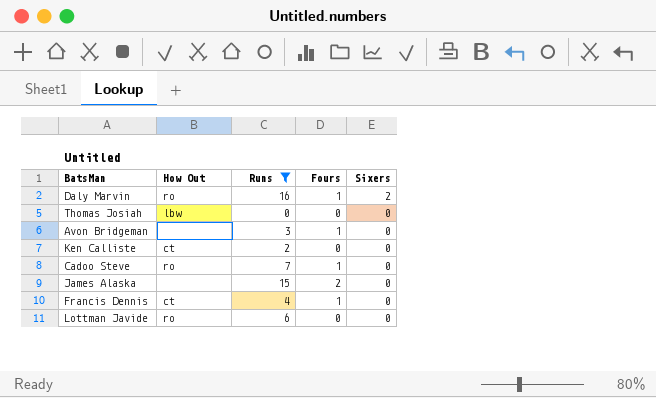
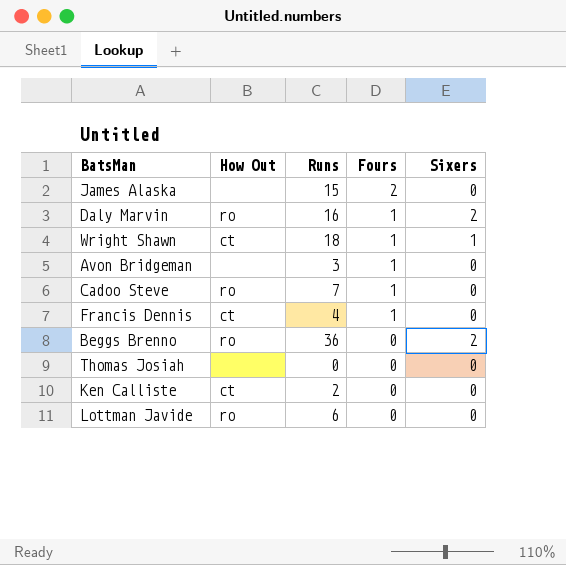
filter: Runs <= 16 -> none
row order: Sixers descending -> Fours descending
Thomas Josiah | How Out: lbw -> none

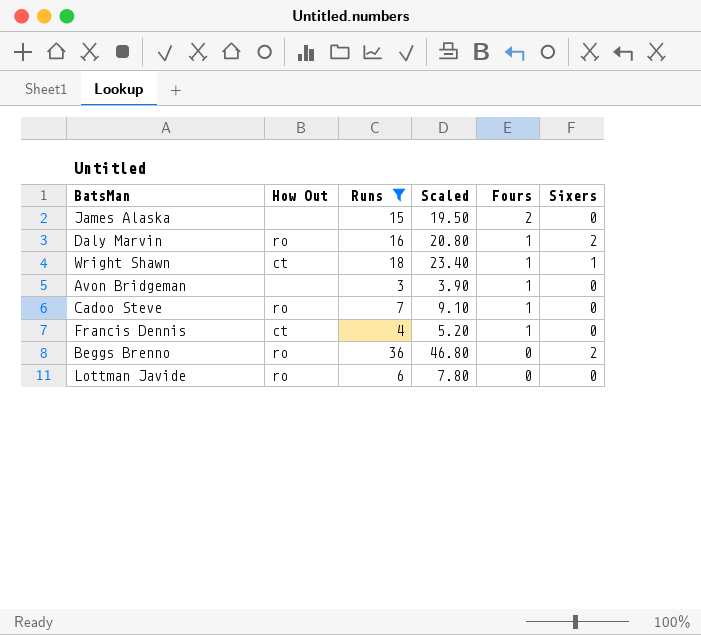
filter: none -> Runs >= 3
column Scaled | formula: none -> [Runs] * 1.3

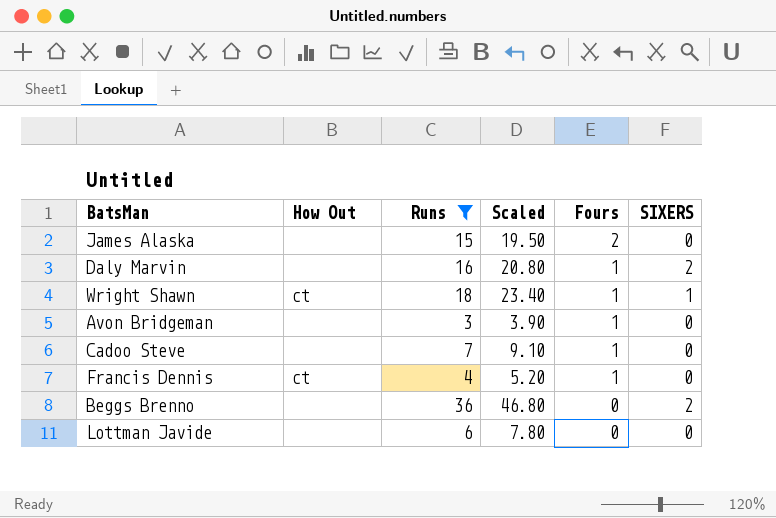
column name: Sixers -> SIXERS
Daly Marvin | How Out: ro -> none
Cadoo Steve | How Out: ro -> none
Beggs Brenno | How Out: ro -> none
Lottman Javide | How Out: ro -> none

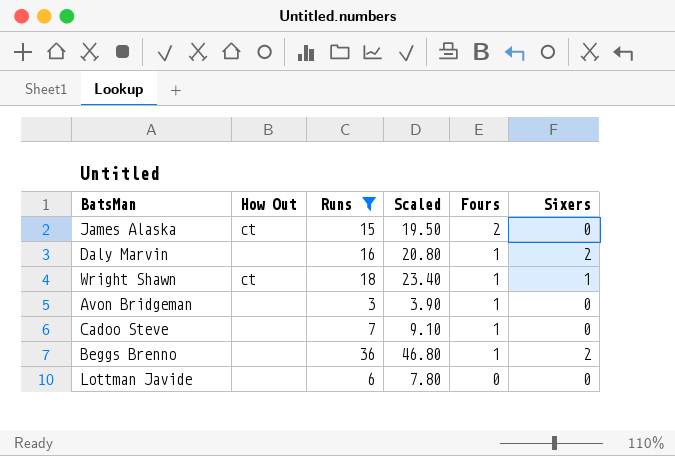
column name: SIXERS -> Sixers
row Francis Dennis: ct | 4 | 5.20 | 1 | 0 -> none
James Alaska | How Out: none -> ct
Beggs Brenno | Fours: 0 -> 1

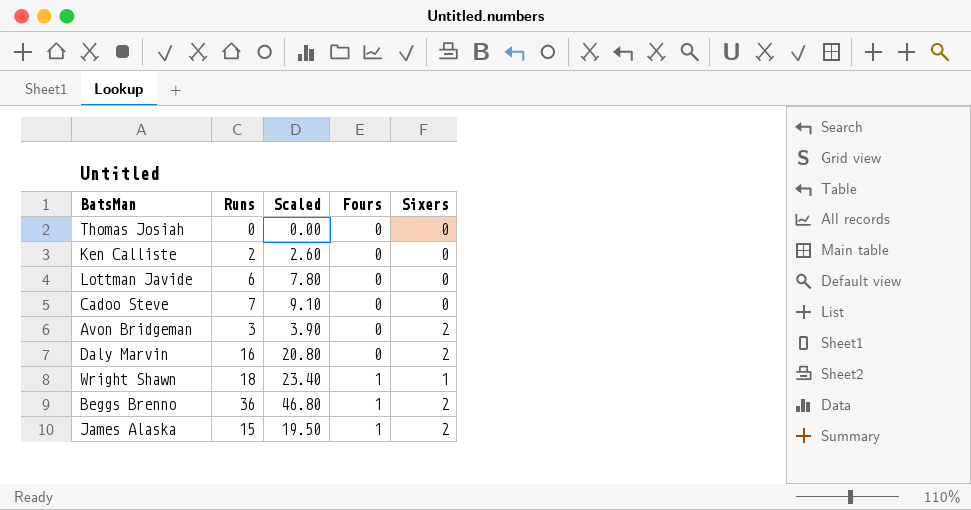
filter: Runs >= 3 -> none
row order: Fours descending -> Fours ascending
column How Out | position: 2 -> none
Cadoo Steve | Fours: 1 -> 0
Avon Bridgeman | Fours: 1 -> 0
Avon Bridgeman | Sixers: 0 -> 2
Daly Marvin | Fours: 1 -> 0
James Alaska | Fours: 2 -> 1
James Alaska | Sixers: 0 -> 2

